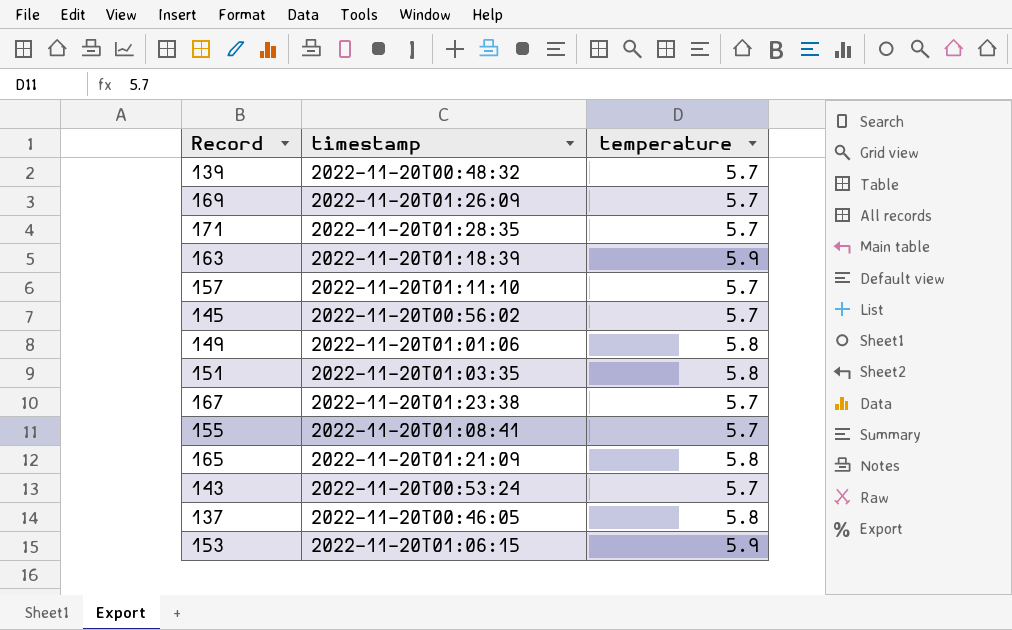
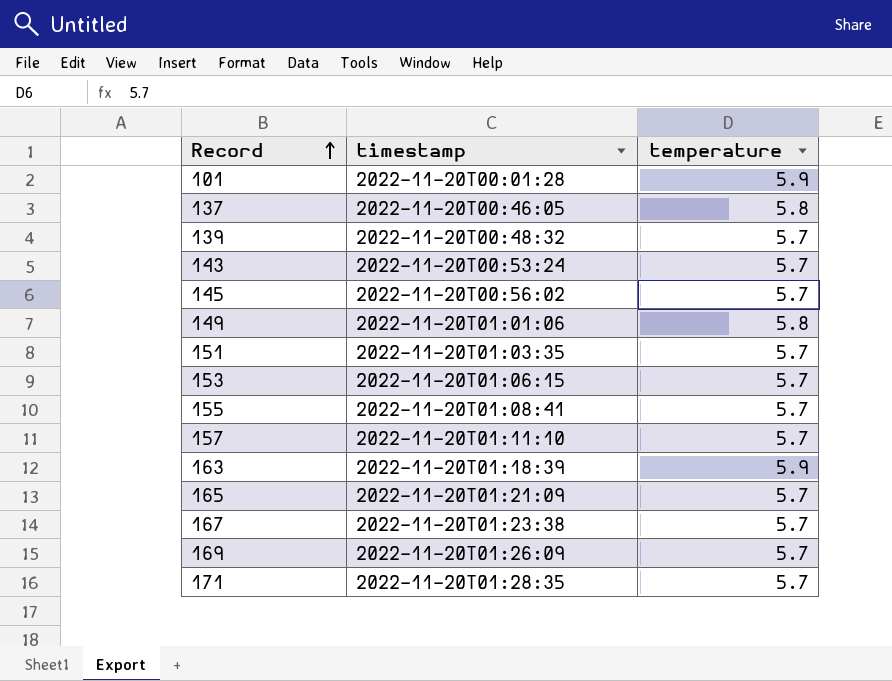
row order: none -> Record ascending
row 101: none -> 2022-11-20T00:01:28 | 5.9
151 | temperature: 5.8 -> 5.7
153 | temperature: 5.9 -> 5.7
165 | temperature: 5.8 -> 5.7

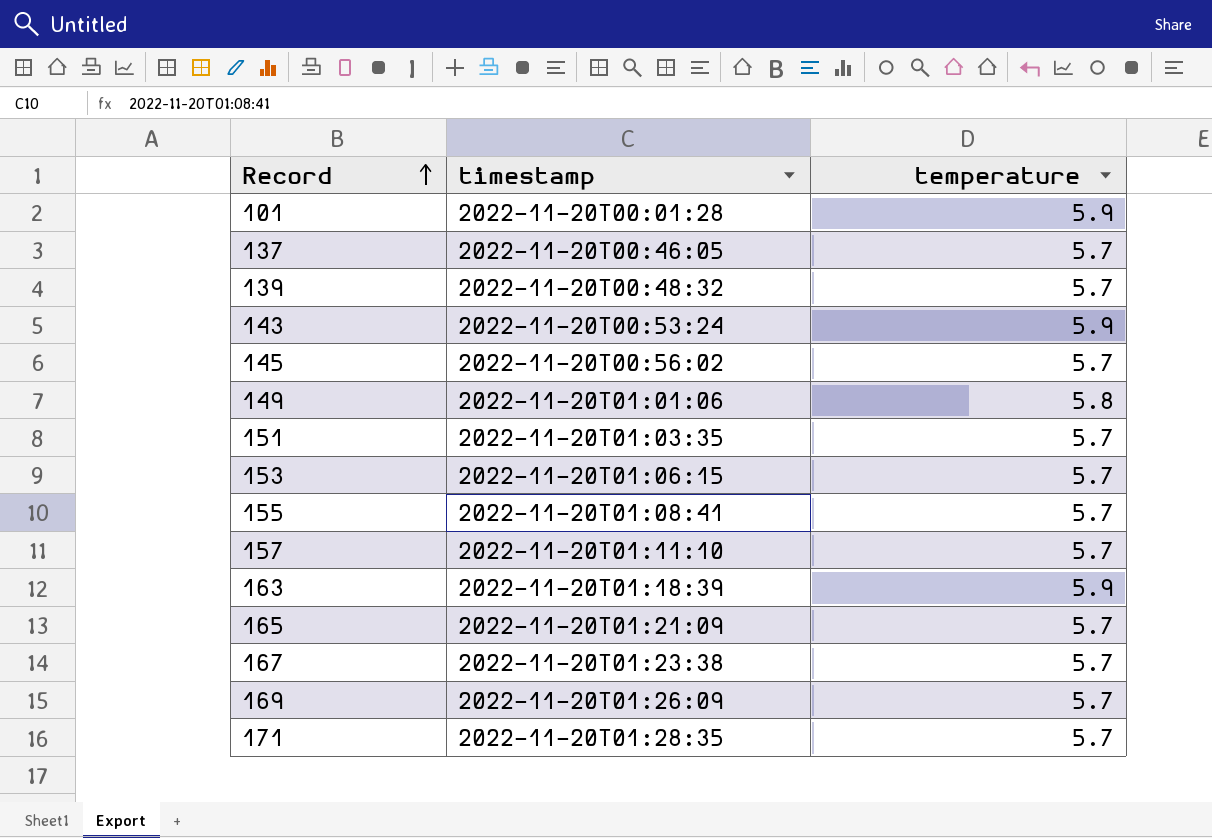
137 | temperature: 5.8 -> 5.7
143 | temperature: 5.7 -> 5.9

